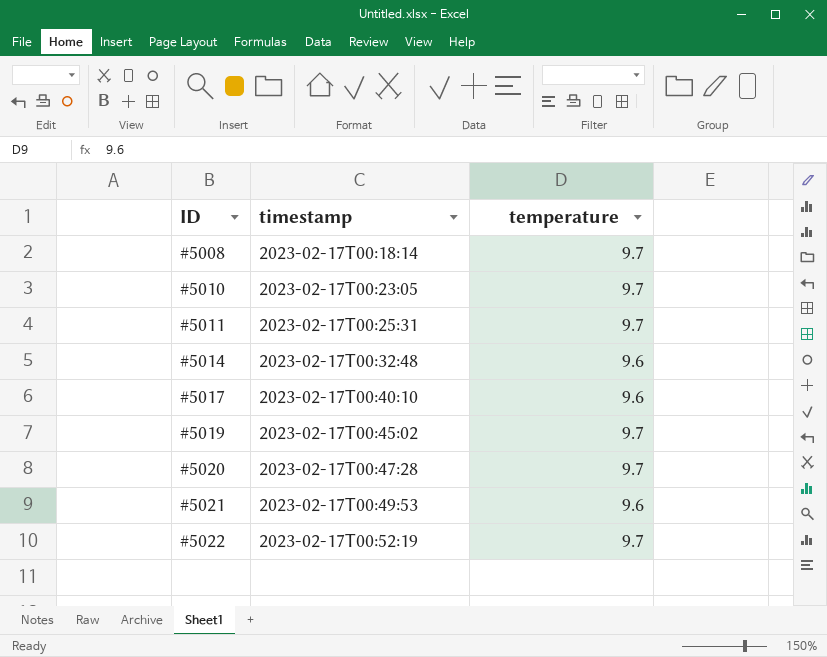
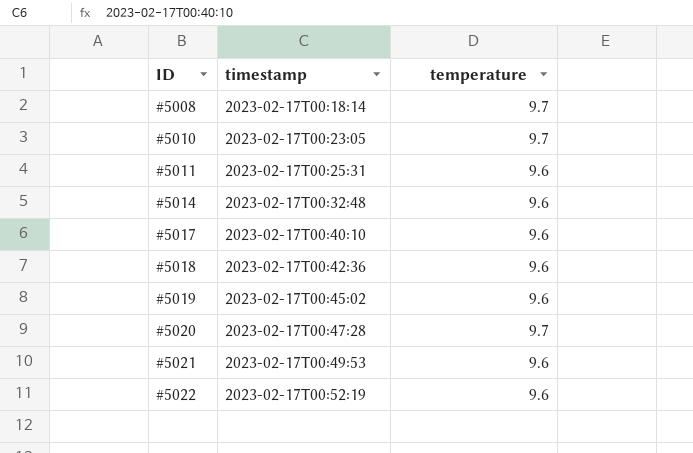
#5011 | temperature: 9.7 -> 9.6
row #5018: none -> 2023-02-17T00:42:36 | 9.6
#5019 | temperature: 9.7 -> 9.6
#5022 | temperature: 9.7 -> 9.6

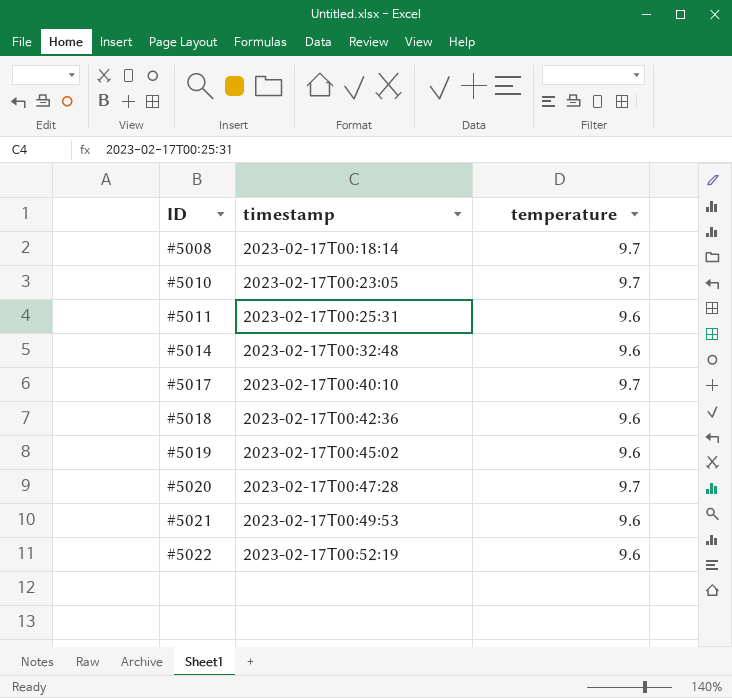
#5017 | temperature: 9.6 -> 9.7

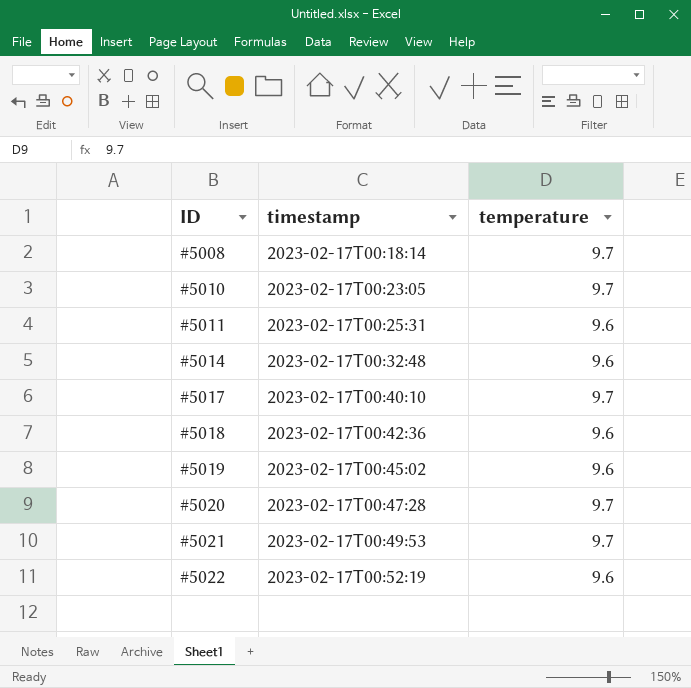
#5021 | temperature: 9.6 -> 9.7

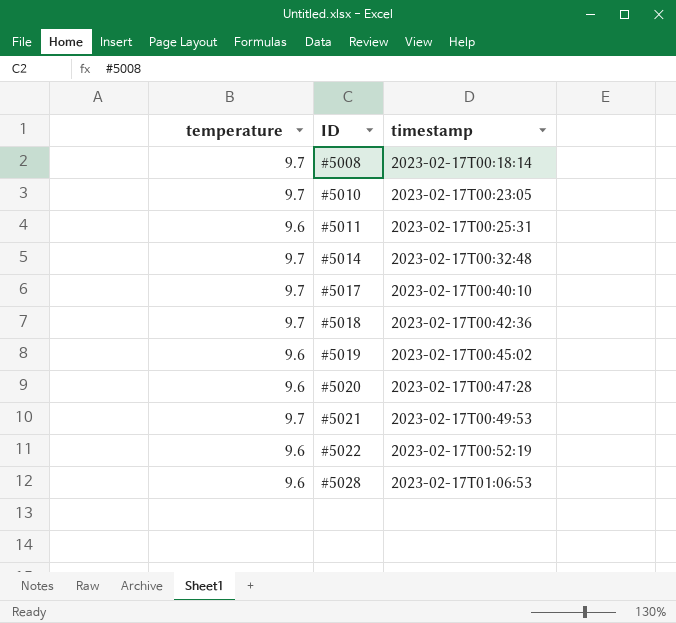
column temperature | position: 3 -> 1
#5014 | temperature: 9.6 -> 9.7
#5018 | temperature: 9.6 -> 9.7
#5020 | temperature: 9.7 -> 9.6
row #5028: none -> 9.6 | 2023-02-17T01:06:53

